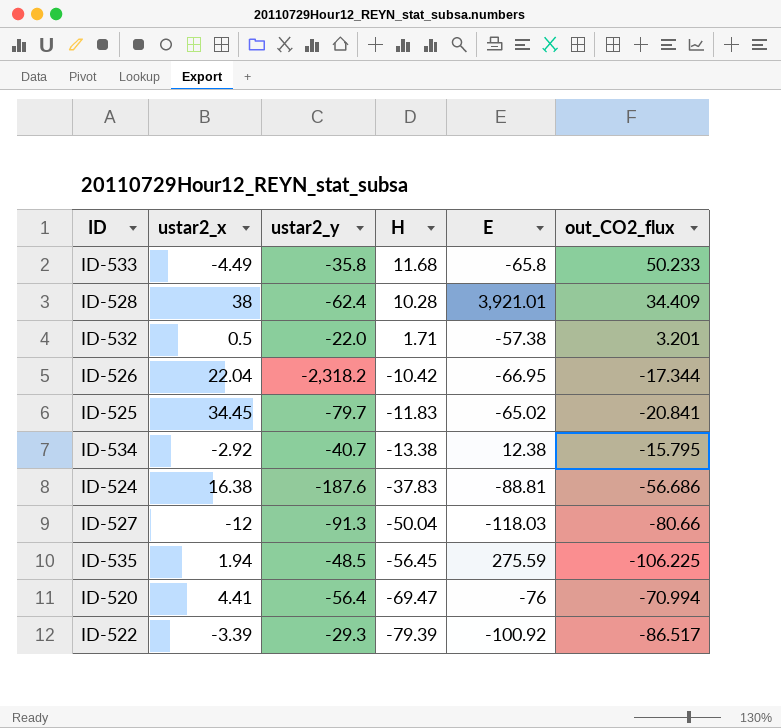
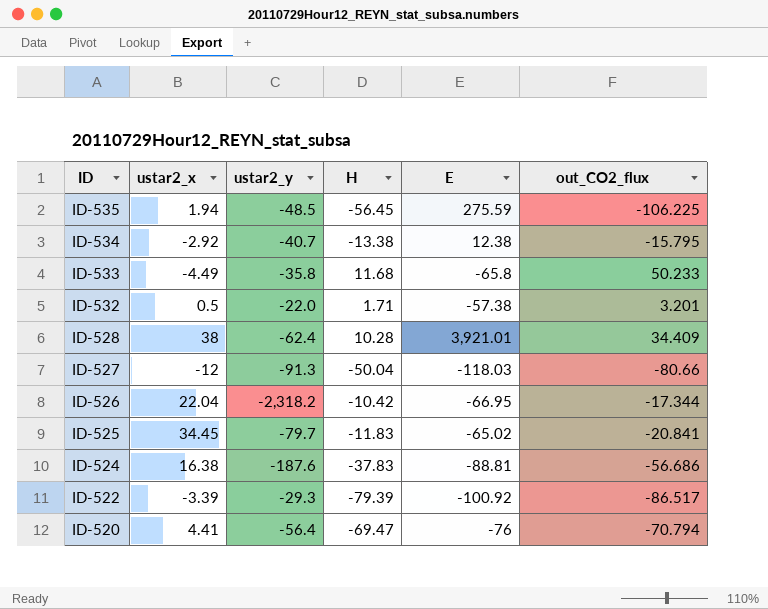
row order: H descending -> ID descending
ID-520 | out_CO2_flux: -70.994 -> -70.794

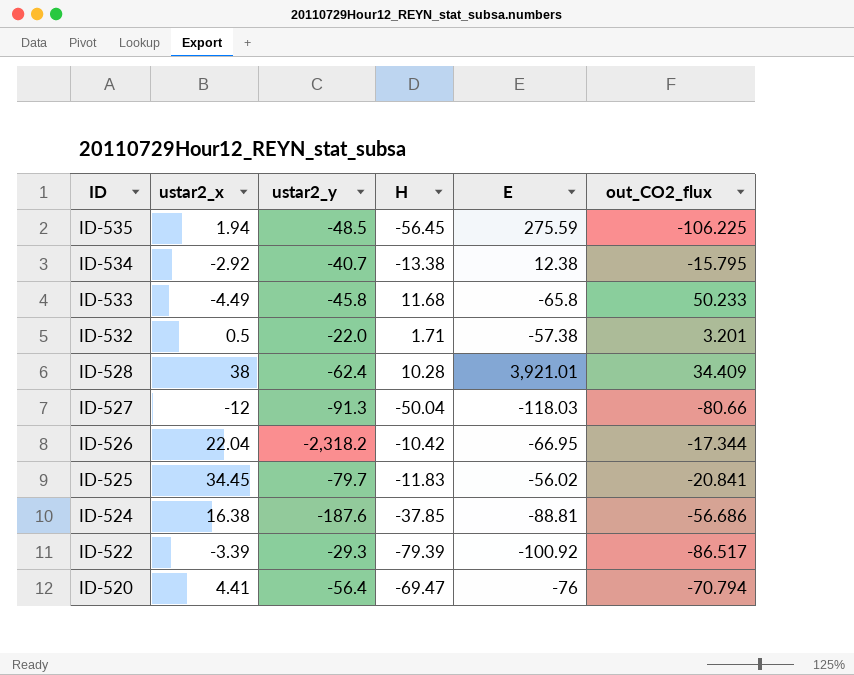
ID-533 | ustar2_y: -35.8 -> -45.8
ID-525 | E: -65.02 -> -56.02
ID-524 | H: -37.83 -> -37.85

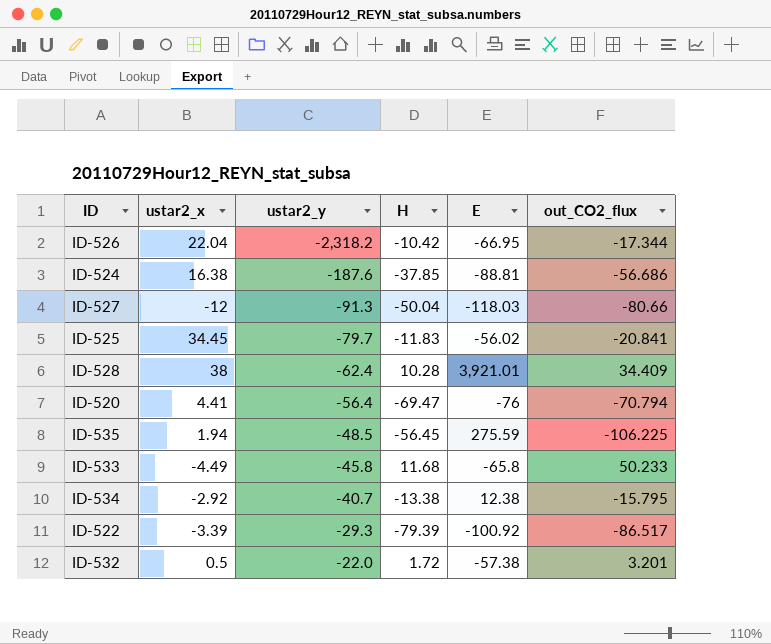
row order: ID descending -> ustar2_y ascending
ID-532 | H: 1.71 -> 1.72

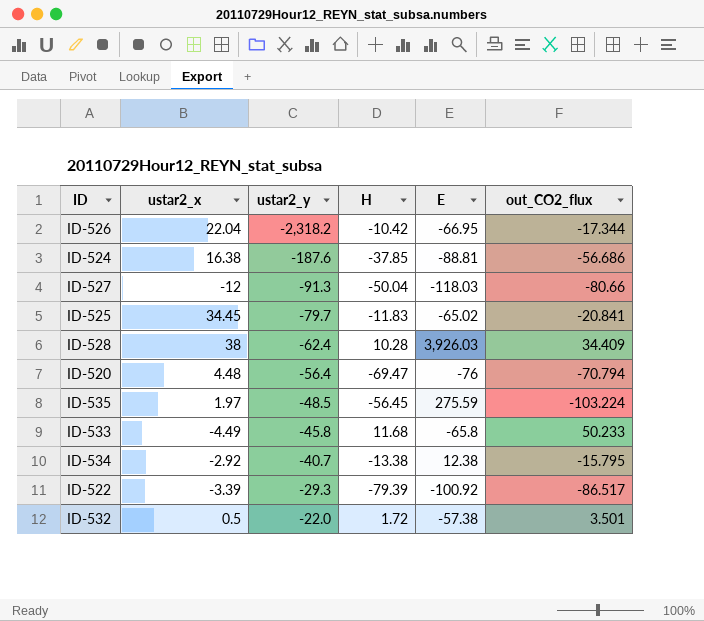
ID-525 | E: -56.02 -> -65.02
ID-528 | E: 3,921.01 -> 3,926.03
ID-520 | ustar2_x: 4.41 -> 4.48
ID-535 | ustar2_x: 1.94 -> 1.97
ID-535 | out_CO2_flux: -106.225 -> -103.224
ID-532 | out_CO2_flux: 3.201 -> 3.501

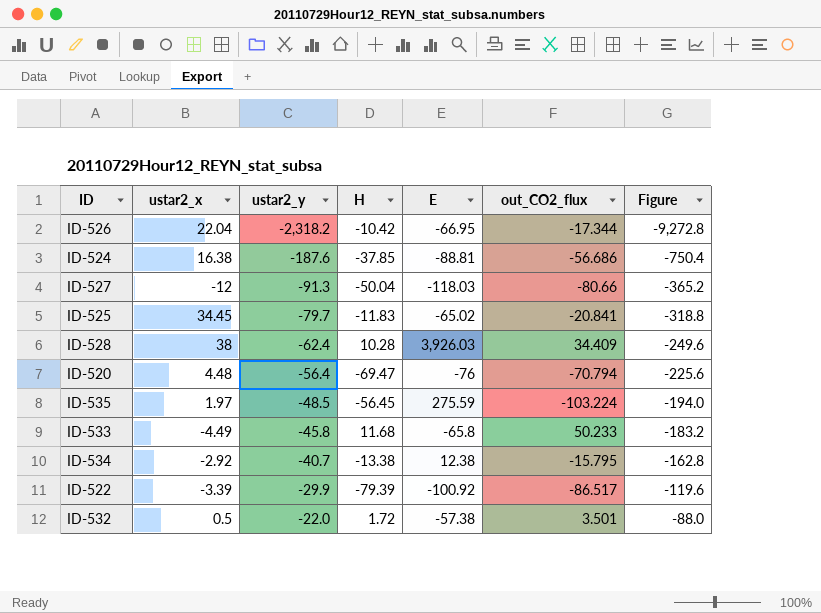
column Figure | formula: none -> [ustar2_y] * 4
ID-522 | ustar2_y: -29.3 -> -29.9

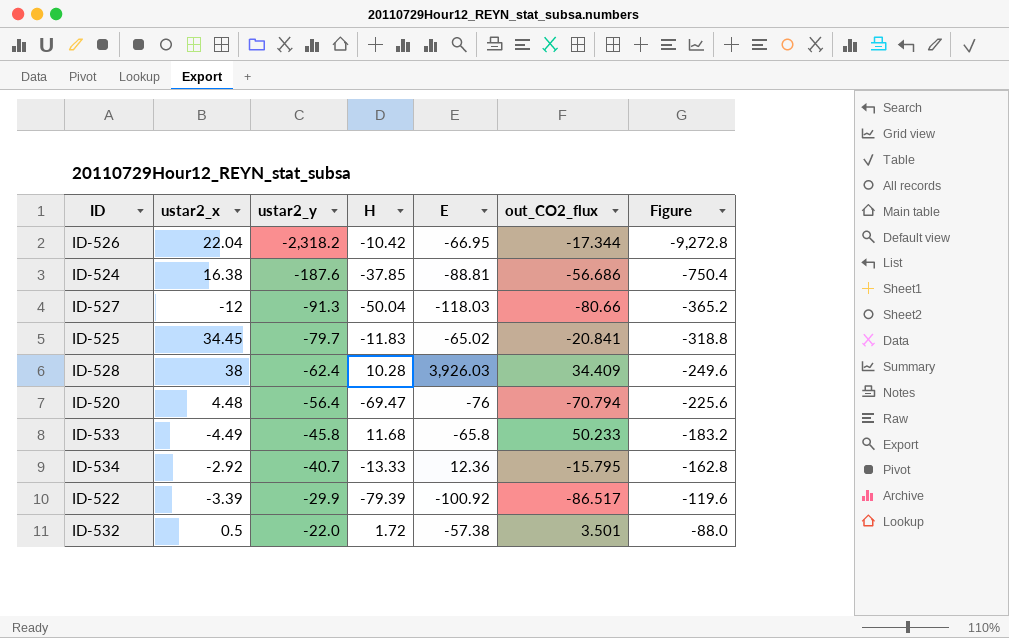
row ID-535: 1.97 | -48.5 | -56.45 | 275.59 | -103.224 | -194.0 -> none
ID-534 | H: -13.38 -> -13.33
ID-534 | E: 12.38 -> 12.36

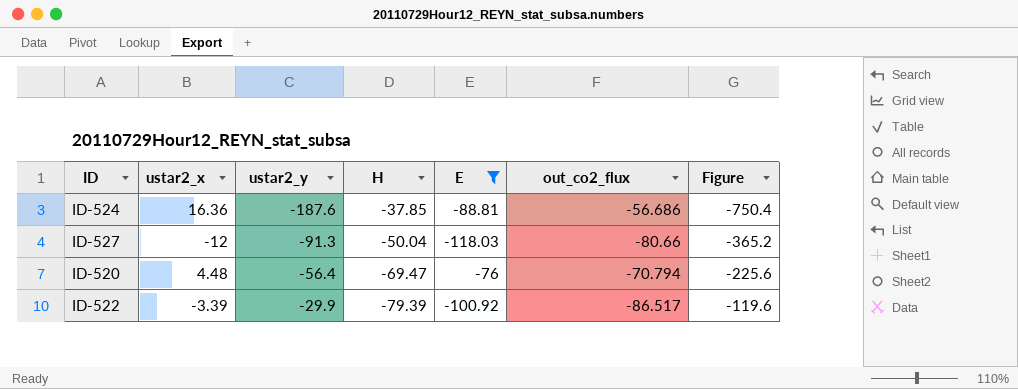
filter: none -> E <= -76
column name: out_CO2_flux -> out_co2_flux
ID-524 | ustar2_x: 16.38 -> 16.36

